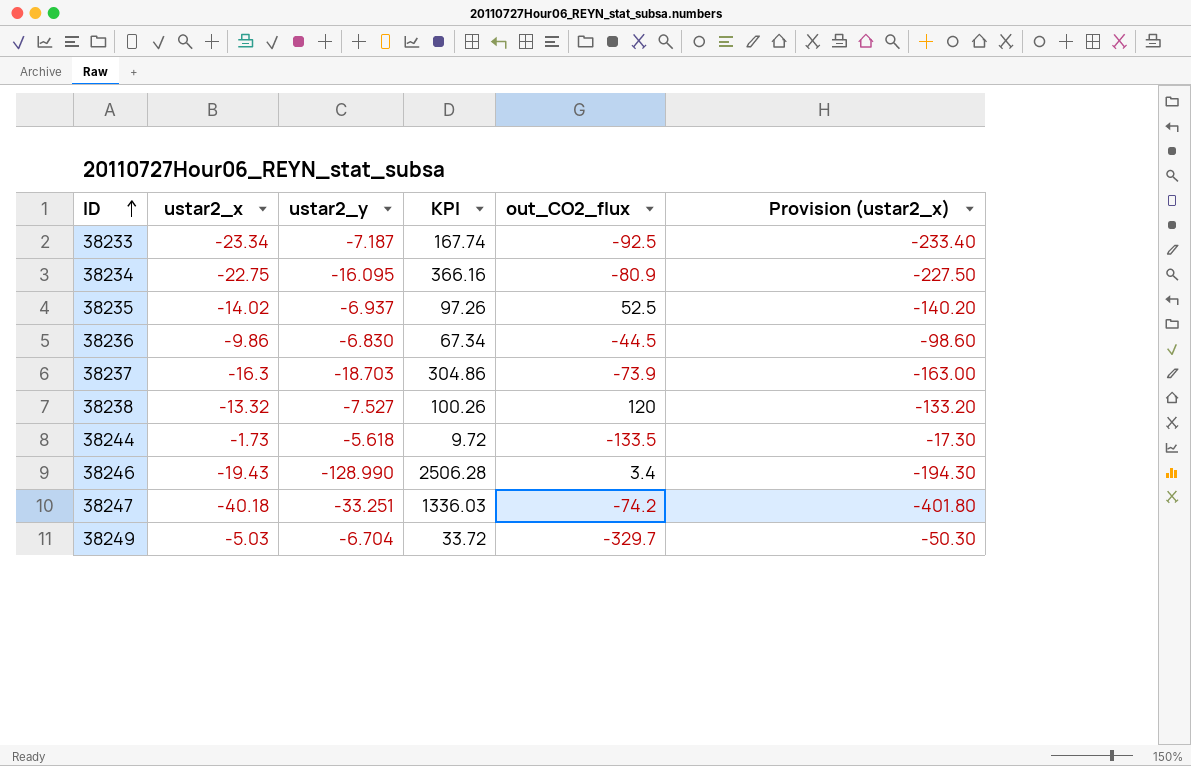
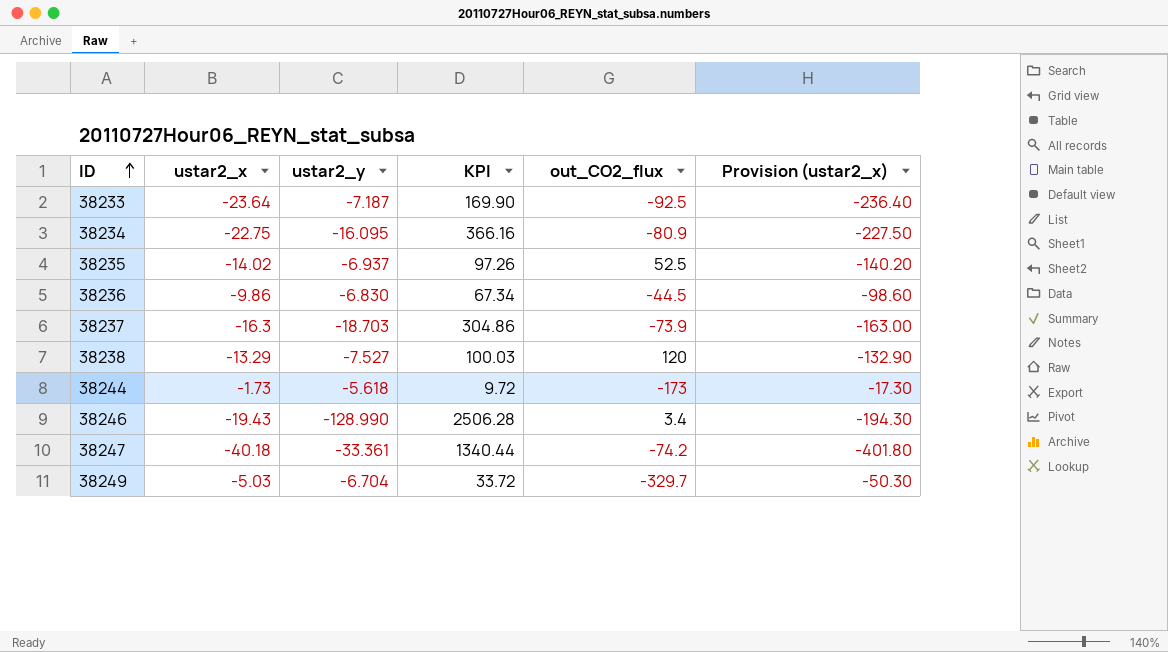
38233 | ustar2_x: -23.34 -> -23.64
38233 | KPI: 167.74 -> 169.90
38233 | Provision (ustar2_x): -233.40 -> -236.40
38238 | ustar2_x: -13.32 -> -13.29
38238 | KPI: 100.26 -> 100.03
38238 | Provision (ustar2_x): -133.20 -> -132.90
38244 | out_CO2_flux: -133.5 -> -173
38247 | ustar2_y: -33.251 -> -33.361
38247 | KPI: 1336.03 -> 1340.44

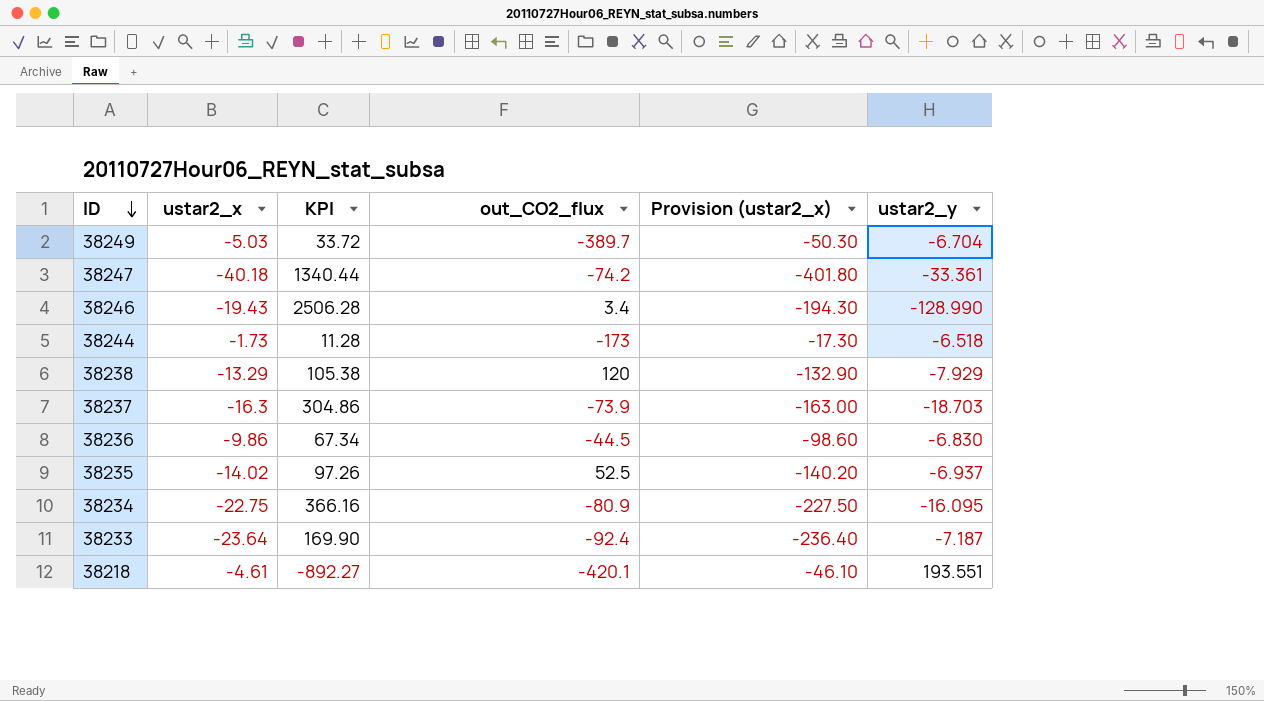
row order: ID ascending -> ID descending
column ustar2_y | position: 3 -> 6
38249 | out_CO2_flux: -329.7 -> -389.7
38244 | KPI: 9.72 -> 11.28
38244 | ustar2_y: -5.618 -> -6.518
38238 | KPI: 100.03 -> 105.38
38238 | ustar2_y: -7.527 -> -7.929
38233 | out_CO2_flux: -92.5 -> -92.4
row 38218: none -> -4.61 | -892.27 | -420.1 | -46.10 | 193.551

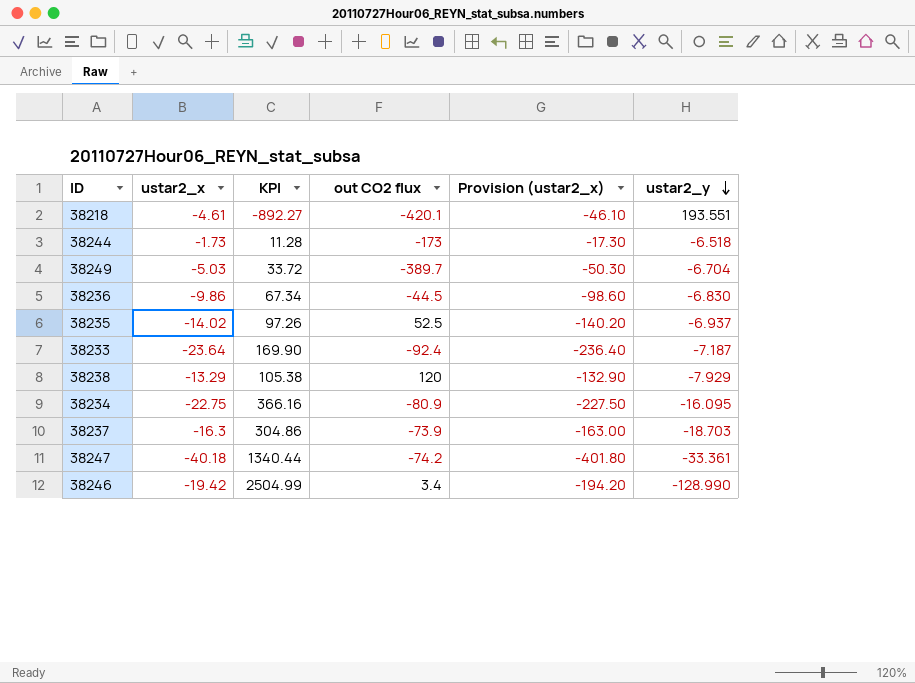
row order: ID descending -> ustar2_y descending
column name: out_CO2_flux -> out CO2 flux
38246 | ustar2_x: -19.43 -> -19.42
38246 | KPI: 2506.28 -> 2504.99
38246 | Provision (ustar2_x): -194.30 -> -194.20

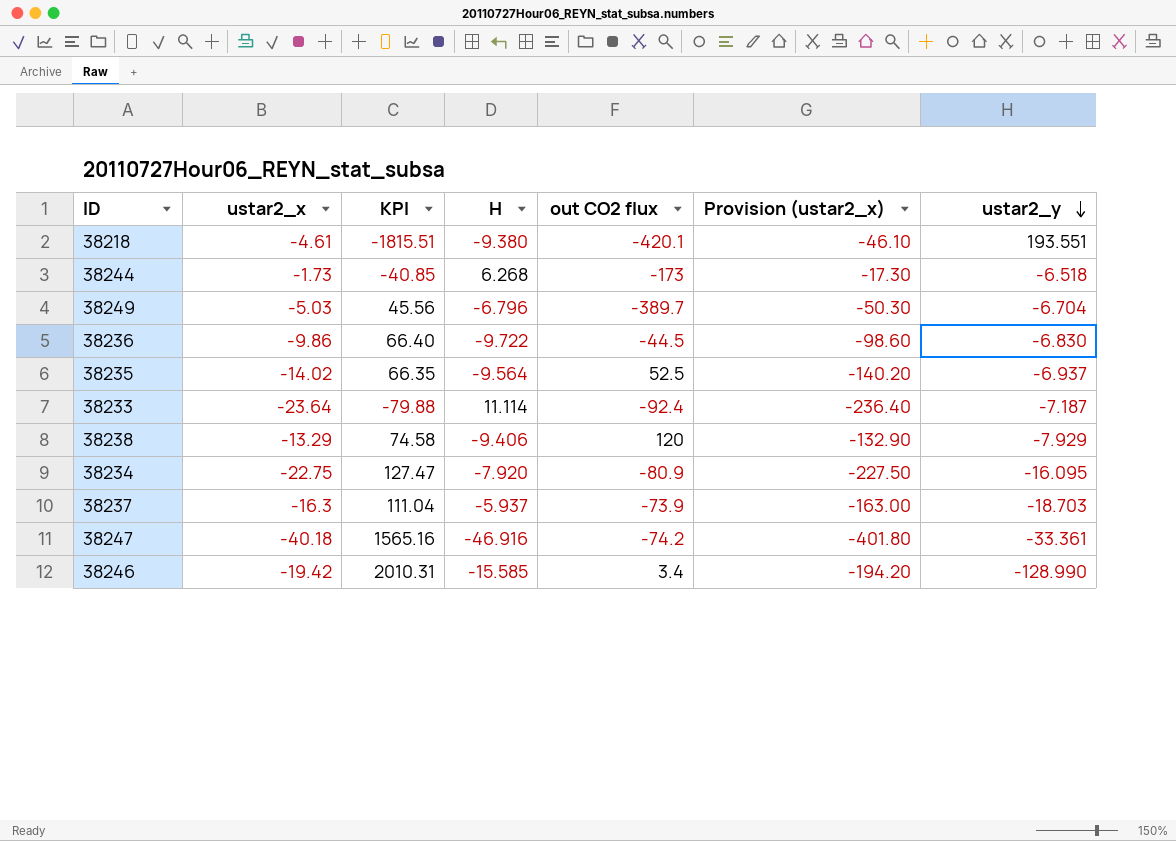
column KPI | formula: [ustar2_x] * [ustar2_y] -> [H] * [ustar2_y]
column H | position: none -> 4

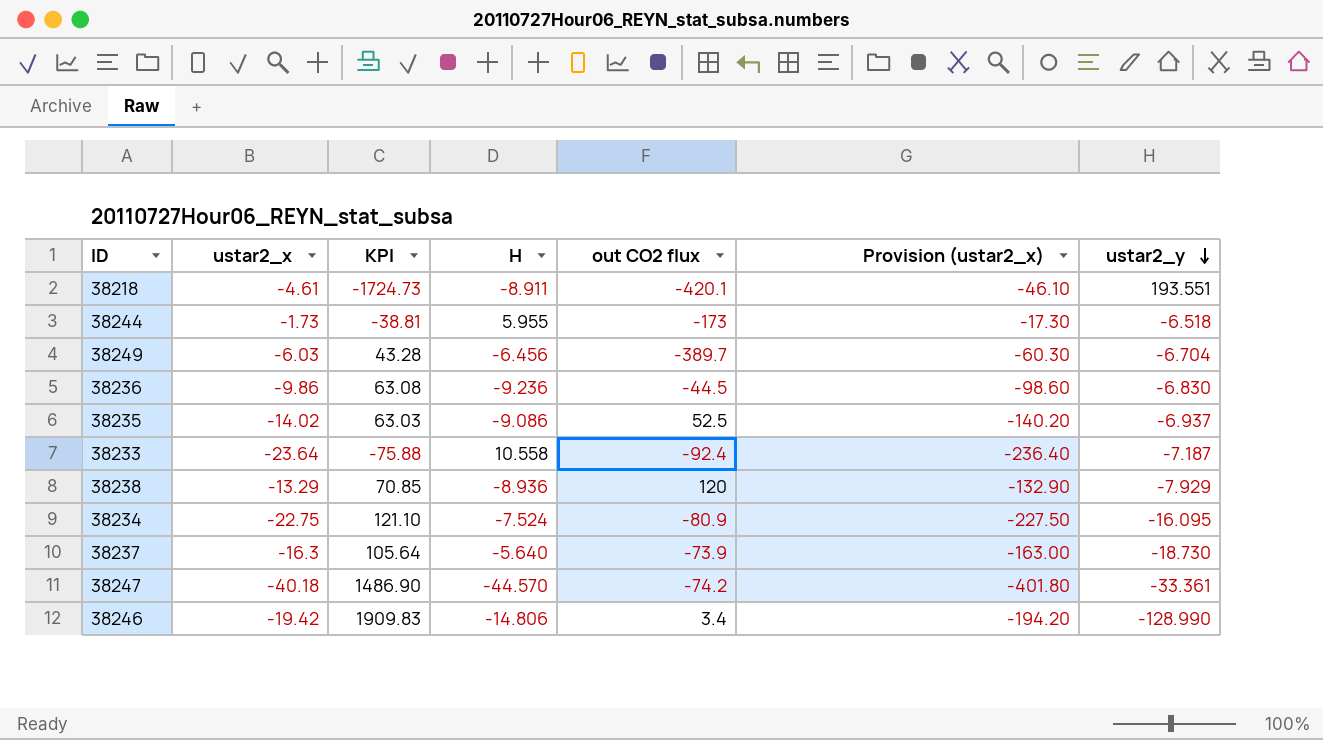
38218 | KPI: -1815.51 -> -1724.73
38218 | H: -9.380 -> -8.911
38244 | KPI: -40.85 -> -38.81
38244 | H: 6.268 -> 5.955
38249 | ustar2_x: -5.03 -> -6.03
38249 | KPI: 45.56 -> 43.28
38249 | H: -6.796 -> -6.456
38249 | Provision (ustar2_x): -50.30 -> -60.30
38236 | KPI: 66.40 -> 63.08
38236 | H: -9.722 -> -9.236
38235 | KPI: 66.35 -> 63.03
38235 | H: -9.564 -> -9.086
38233 | KPI: -79.88 -> -75.88
38233 | H: 11.114 -> 10.558
38238 | KPI: 74.58 -> 70.85
38238 | H: -9.406 -> -8.936
38234 | KPI: 127.47 -> 121.10
38234 | H: -7.920 -> -7.524
38237 | KPI: 111.04 -> 105.64
38237 | H: -5.937 -> -5.640
38237 | ustar2_y: -18.703 -> -18.730
38247 | KPI: 1565.16 -> 1486.90
38247 | H: -46.916 -> -44.570
38246 | KPI: 2010.31 -> 1909.83
38246 | H: -15.585 -> -14.806

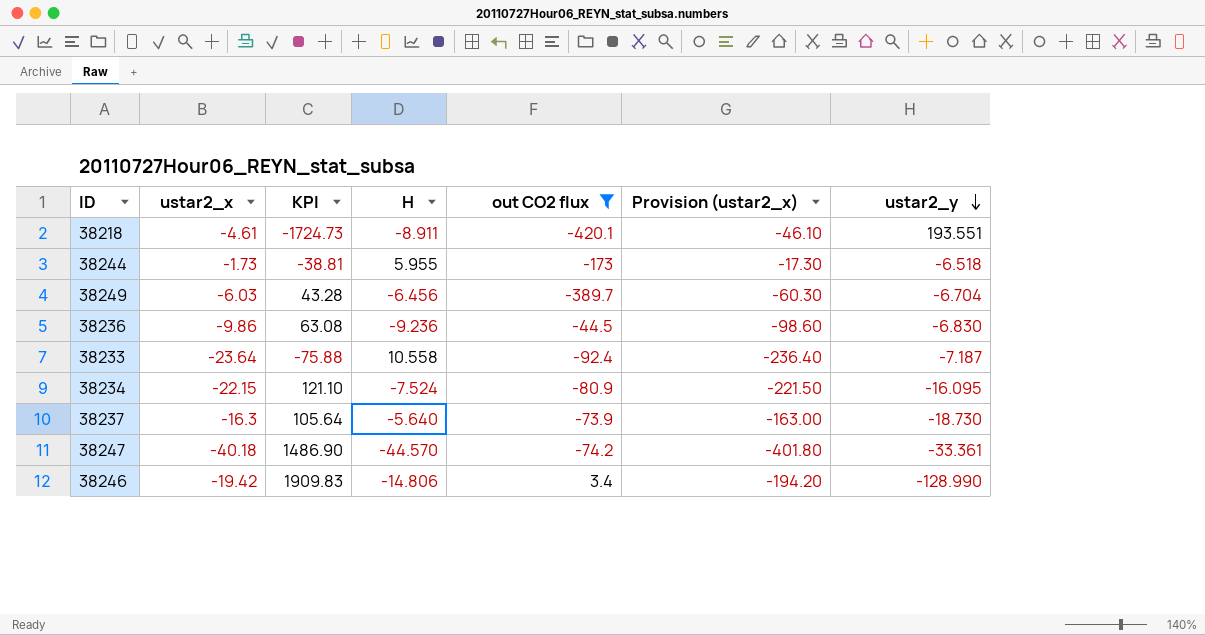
filter: none -> out CO2 flux <= 3.4
38234 | ustar2_x: -22.75 -> -22.15
38234 | Provision (ustar2_x): -227.50 -> -221.50

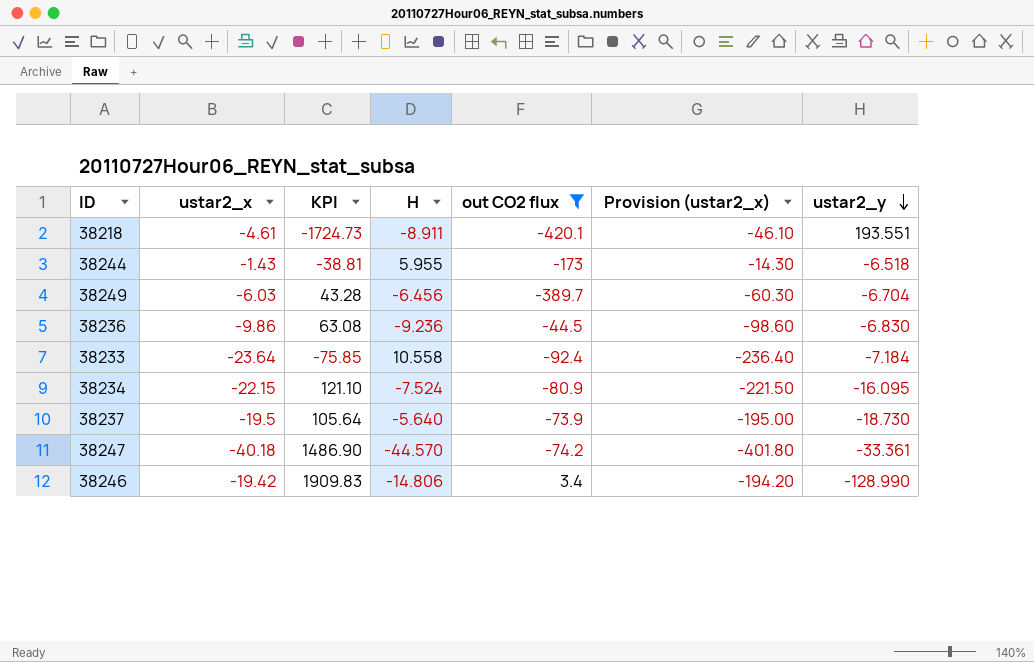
38244 | ustar2_x: -1.73 -> -1.43
38244 | Provision (ustar2_x): -17.30 -> -14.30
38233 | KPI: -75.88 -> -75.85
38233 | ustar2_y: -7.187 -> -7.184
38237 | ustar2_x: -16.3 -> -19.5
38237 | Provision (ustar2_x): -163.00 -> -195.00

